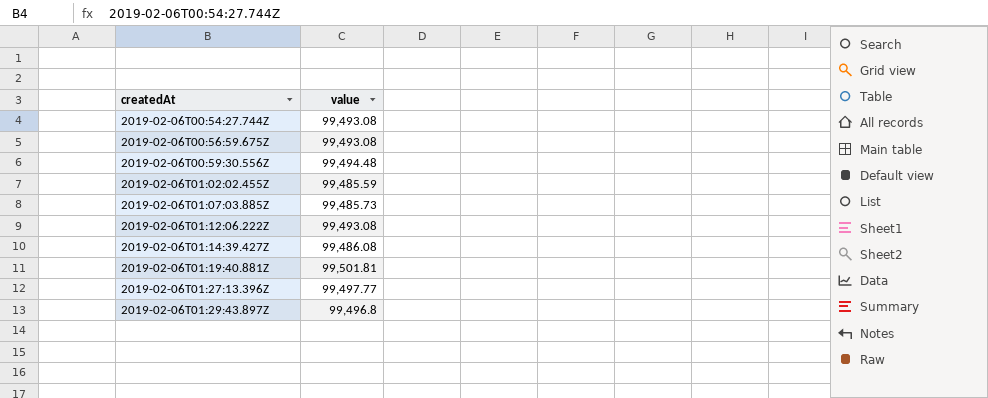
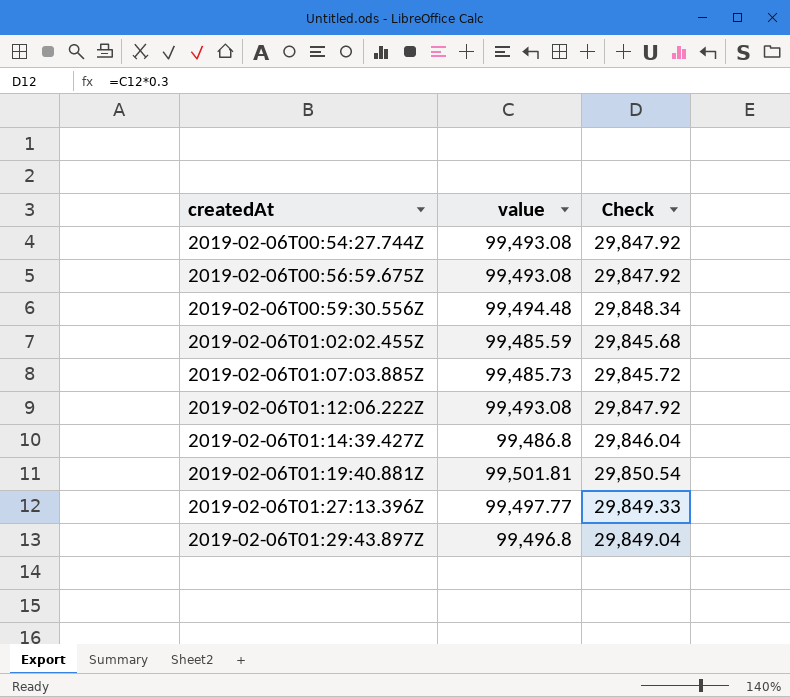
column Check | formula: none -> [value] * 0.3
2019-02-06T01:14:39.427Z | value: 99,486.08 -> 99,486.8

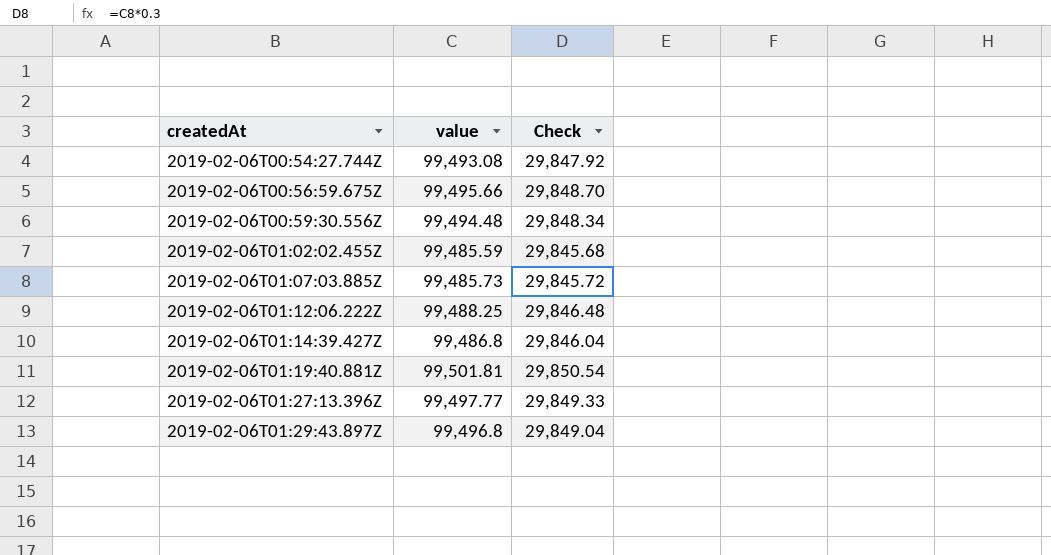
2019-02-06T00:56:59.675Z | value: 99,493.08 -> 99,495.66
2019-02-06T00:56:59.675Z | Check: 29,847.92 -> 29,848.70
2019-02-06T01:12:06.222Z | value: 99,493.08 -> 99,488.25
2019-02-06T01:12:06.222Z | Check: 29,847.92 -> 29,846.48

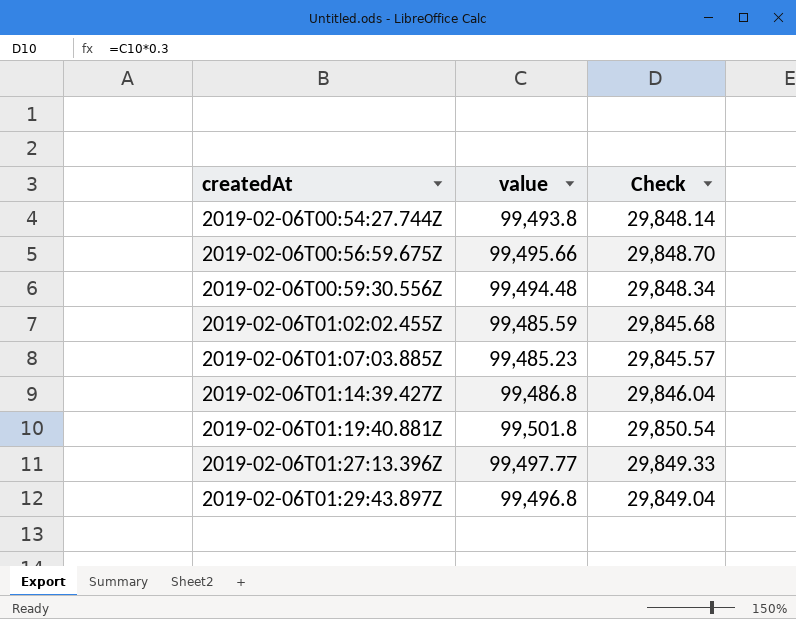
row 2019-02-06T01:12:06.222Z: 99,488.25 | 29,846.48 -> none
2019-02-06T00:54:27.744Z | value: 99,493.08 -> 99,493.8
2019-02-06T00:54:27.744Z | Check: 29,847.92 -> 29,848.14
2019-02-06T01:07:03.885Z | value: 99,485.73 -> 99,485.23
2019-02-06T01:07:03.885Z | Check: 29,845.72 -> 29,845.57
2019-02-06T01:19:40.881Z | value: 99,501.81 -> 99,501.8

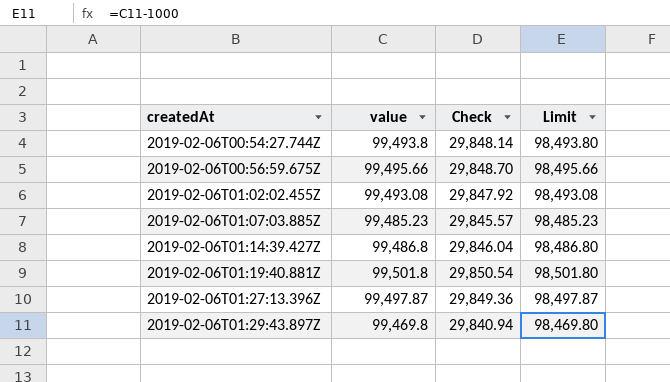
column Limit | formula: none -> [value] - 1000
row 2019-02-06T00:59:30.556Z: 99,494.48 | 29,848.34 -> none
2019-02-06T01:02:02.455Z | value: 99,485.59 -> 99,493.08
2019-02-06T01:02:02.455Z | Check: 29,845.68 -> 29,847.92
2019-02-06T01:27:13.396Z | value: 99,497.77 -> 99,497.87
2019-02-06T01:27:13.396Z | Check: 29,849.33 -> 29,849.36
2019-02-06T01:29:43.897Z | value: 99,496.8 -> 99,469.8
2019-02-06T01:29:43.897Z | Check: 29,849.04 -> 29,840.94

